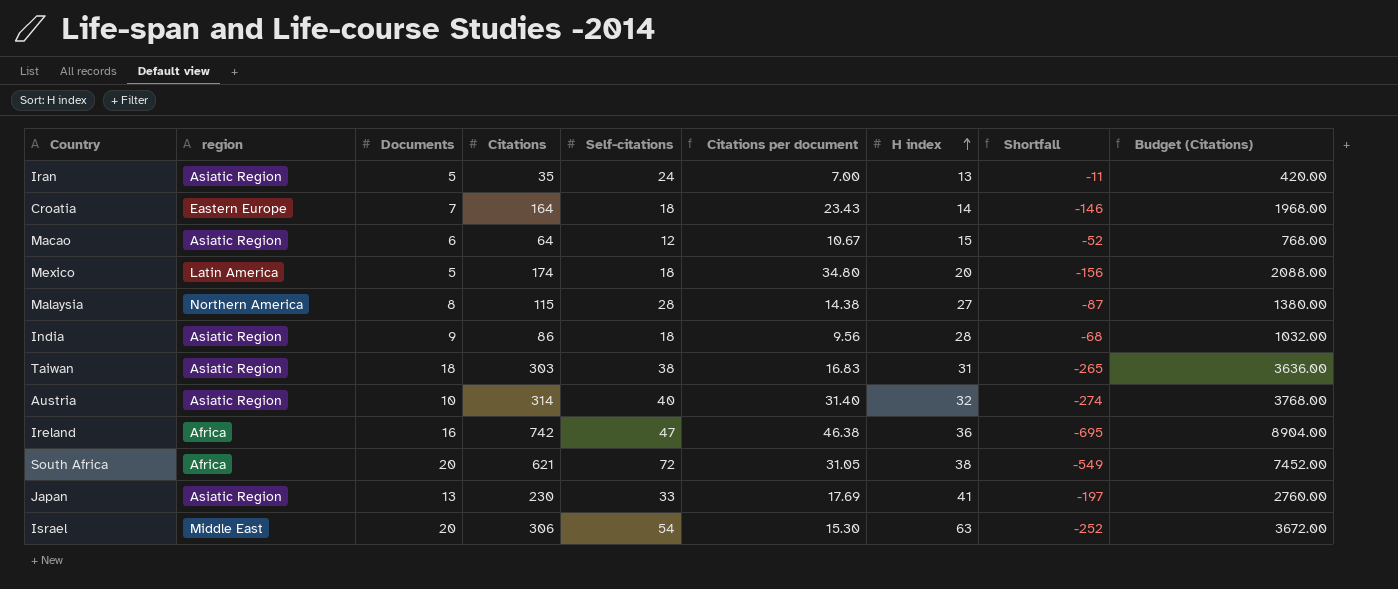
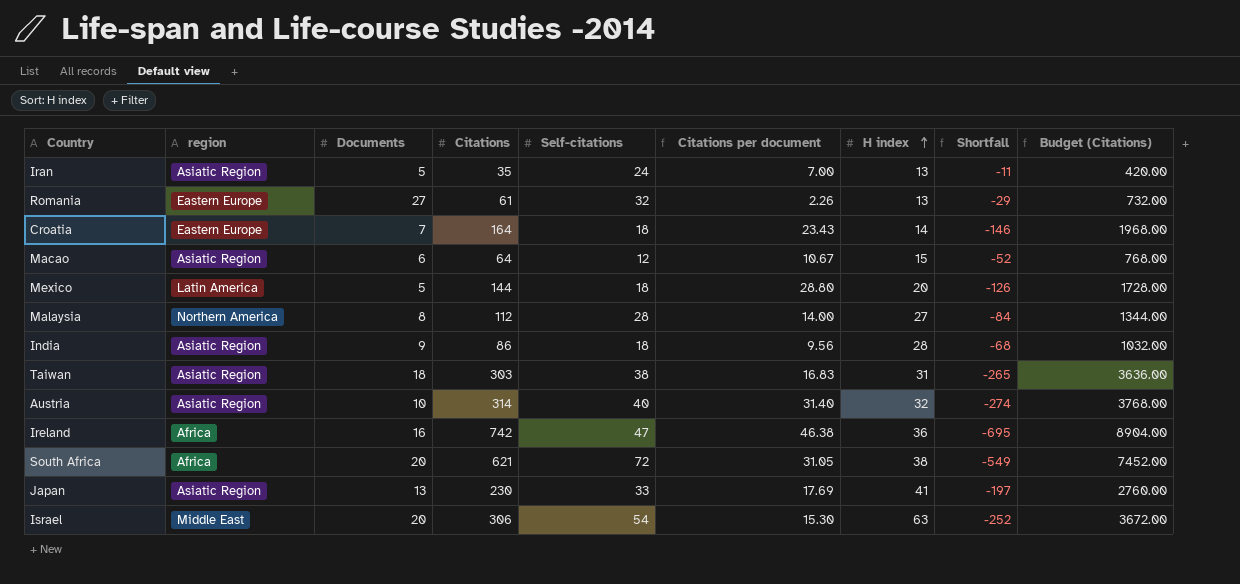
row Romania: none -> Eastern Europe | 27 | 61 | 32 | 2.26 | 13 | -29 | 732.00
Mexico | Citations: 174 -> 144
Mexico | Citations per document: 34.80 -> 28.80
Mexico | Shortfall: -156 -> -126
Mexico | Budget (Citations): 2088.00 -> 1728.00
Malaysia | Citations: 115 -> 112
Malaysia | Citations per document: 14.38 -> 14.00
Malaysia | Shortfall: -87 -> -84
Malaysia | Budget (Citations): 1380.00 -> 1344.00

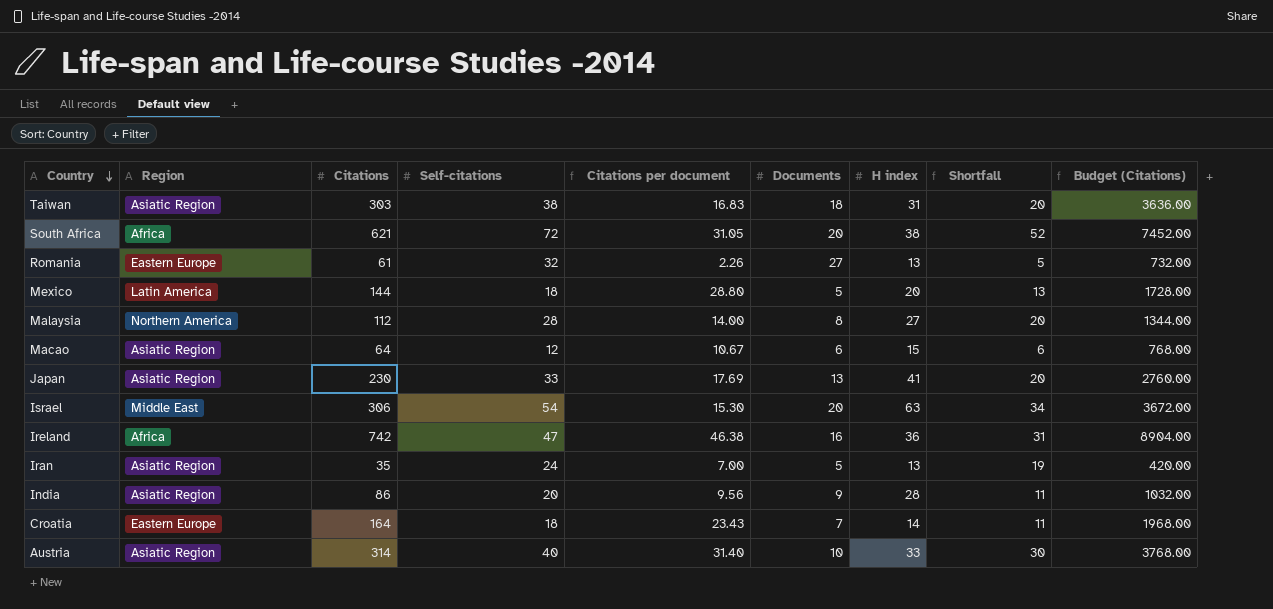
row order: H index ascending -> Country descending
column name: region -> Region
column Documents | position: 3 -> 6
column Shortfall | formula: [Self-citations] - [Citations] -> [Self-citations] - [Documents]
India | Self-citations: 18 -> 20
Austria | H index: 32 -> 33

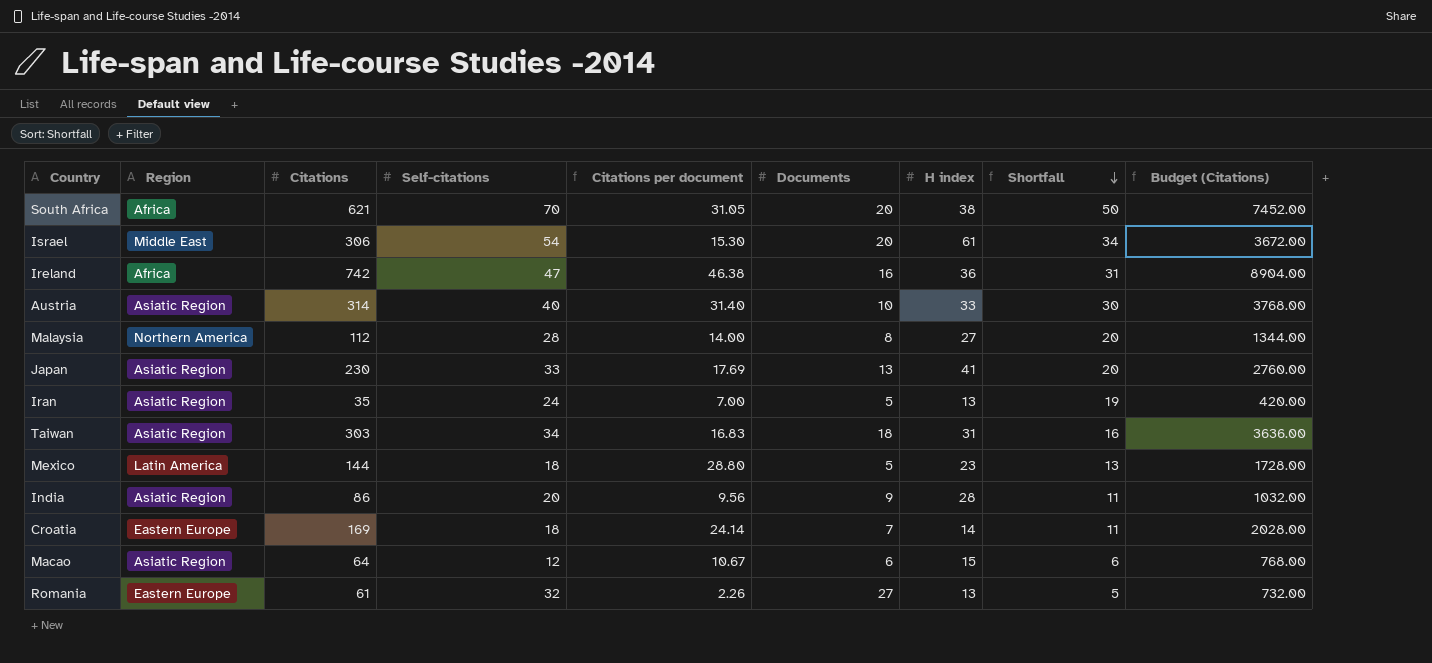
row order: Country descending -> Shortfall descending
South Africa | Self-citations: 72 -> 70
South Africa | Shortfall: 52 -> 50
Israel | H index: 63 -> 61
Taiwan | Self-citations: 38 -> 34
Taiwan | Shortfall: 20 -> 16
Mexico | H index: 20 -> 23
Croatia | Citations: 164 -> 169
Croatia | Citations per document: 23.43 -> 24.14
Croatia | Budget (Citations): 1968.00 -> 2028.00

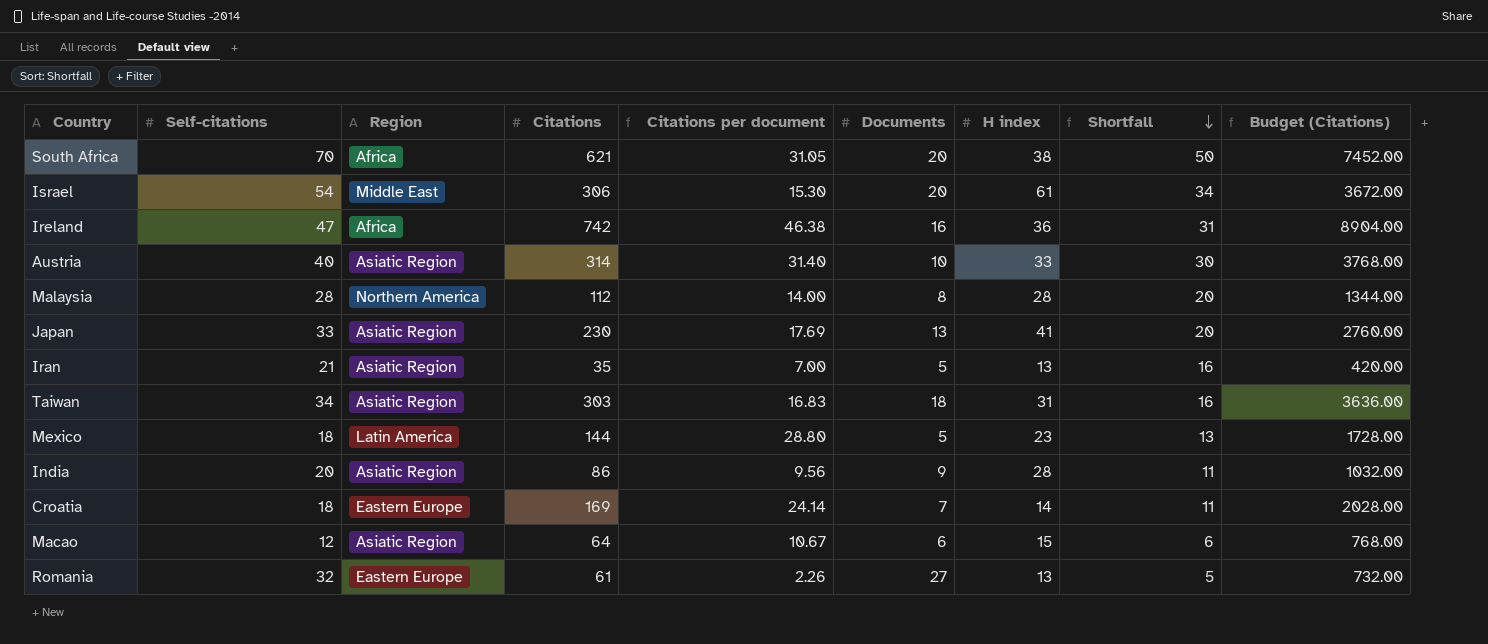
column Self-citations | position: 4 -> 2
Malaysia | H index: 27 -> 28
Iran | Self-citations: 24 -> 21
Iran | Shortfall: 19 -> 16

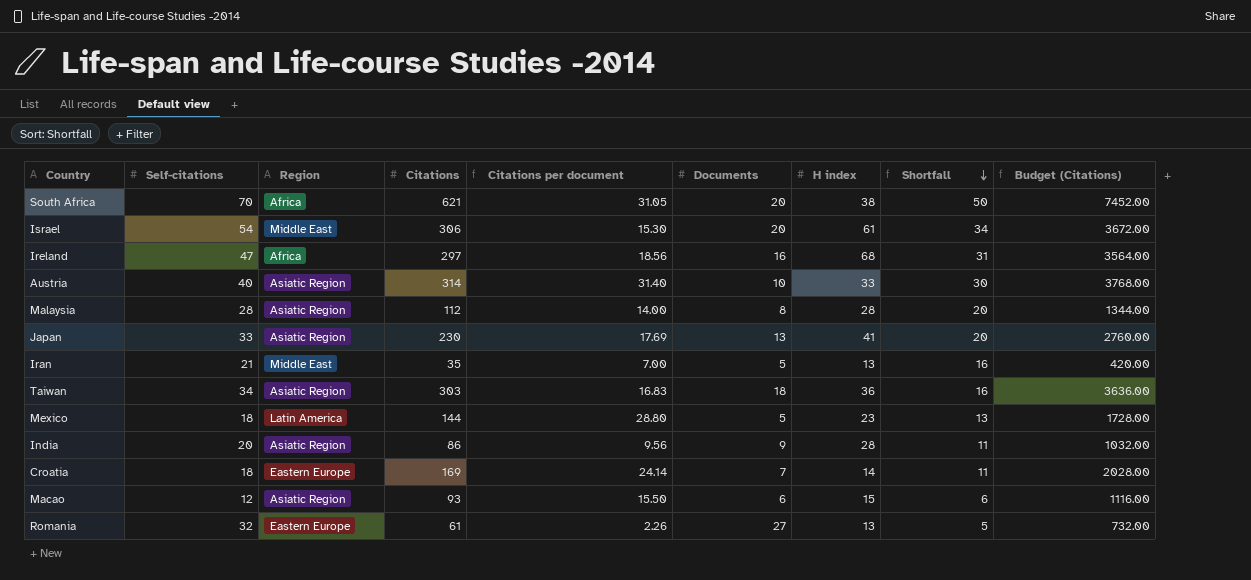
Ireland | Citations: 742 -> 297
Ireland | Citations per document: 46.38 -> 18.56
Ireland | H index: 36 -> 68
Ireland | Budget (Citations): 8904.00 -> 3564.00
Malaysia | Region: Northern America -> Asiatic Region
Iran | Region: Asiatic Region -> Middle East
Taiwan | H index: 31 -> 36
Macao | Citations: 64 -> 93
Macao | Citations per document: 10.67 -> 15.50
Macao | Budget (Citations): 768.00 -> 1116.00

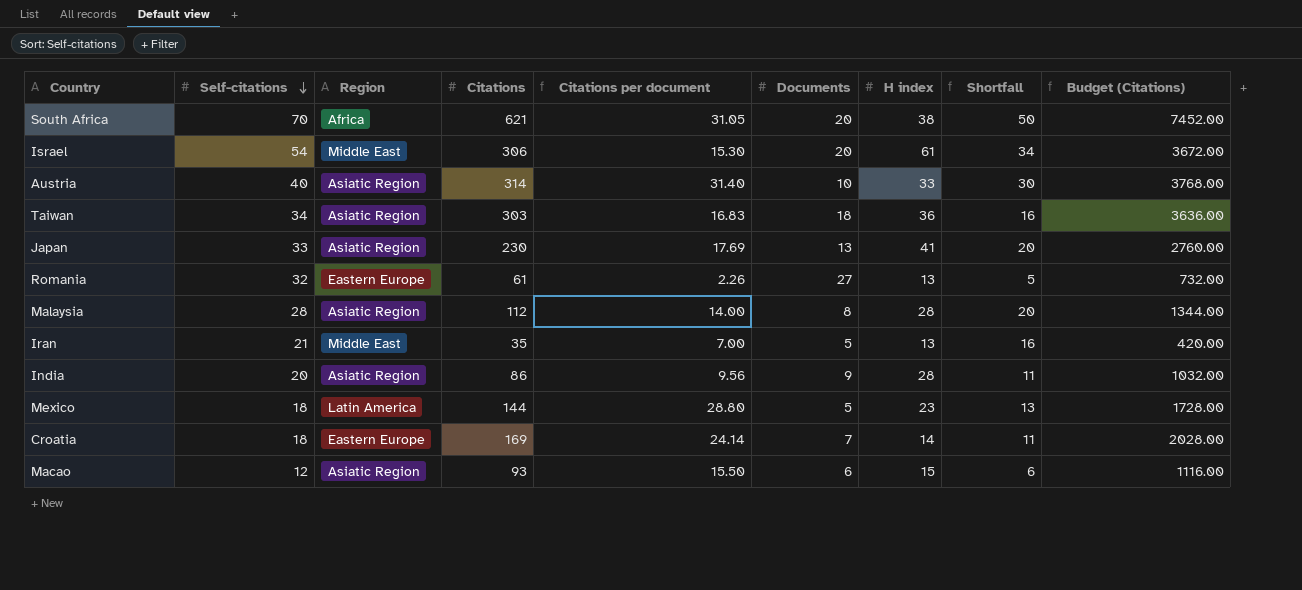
row order: Shortfall descending -> Self-citations descending
row Ireland: 47 | Africa | 297 | 18.56 | 16 | 68 | 31 | 3564.00 -> none

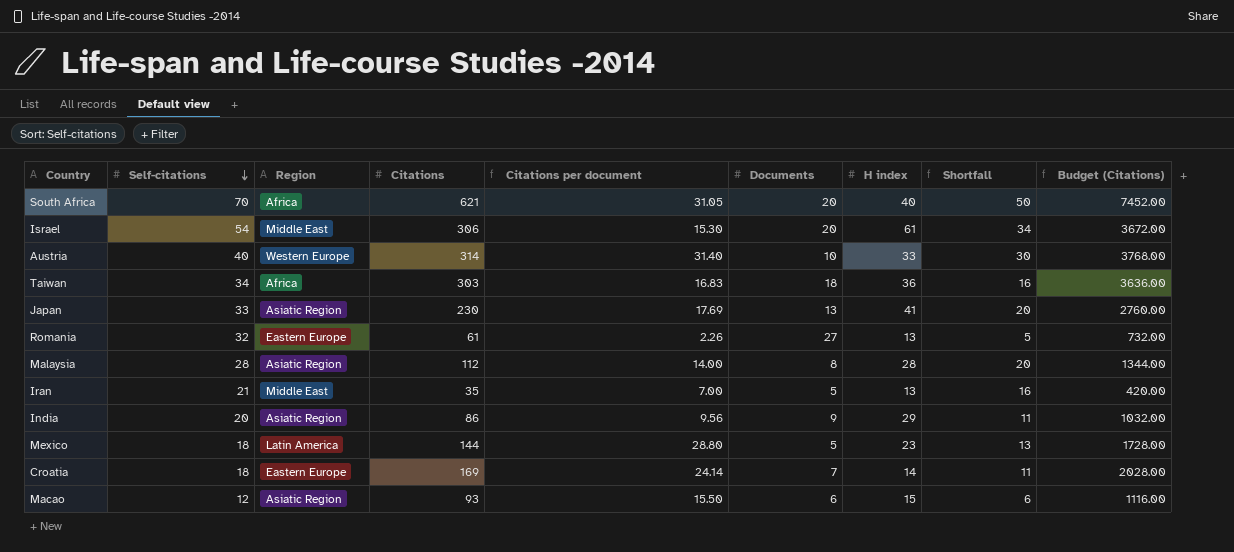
South Africa | H index: 38 -> 40
Austria | Region: Asiatic Region -> Western Europe
Taiwan | Region: Asiatic Region -> Africa
India | H index: 28 -> 29

